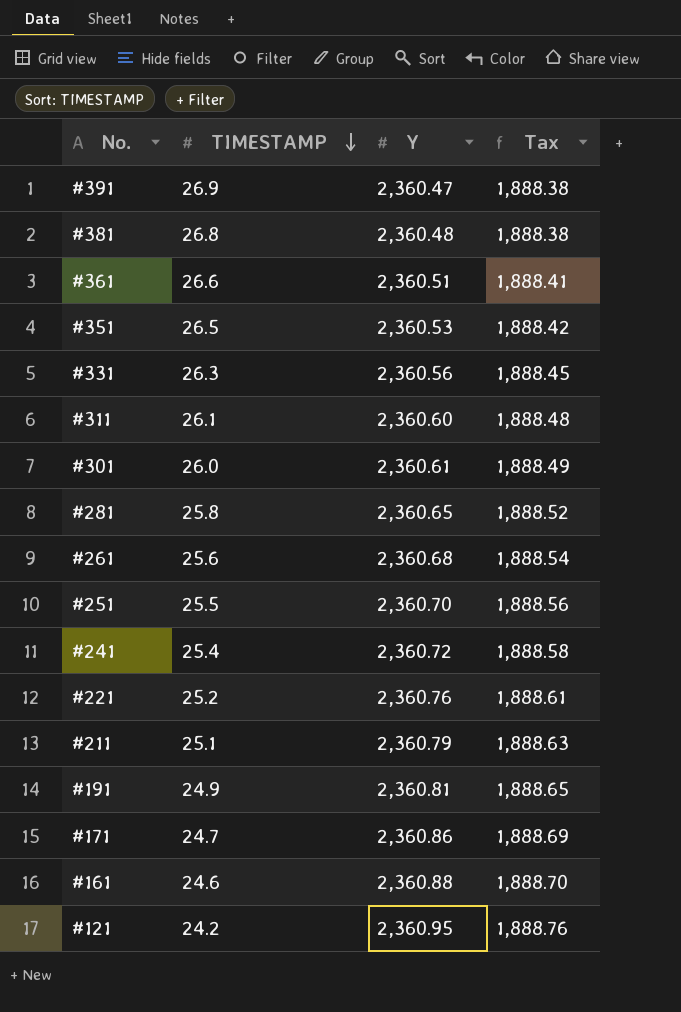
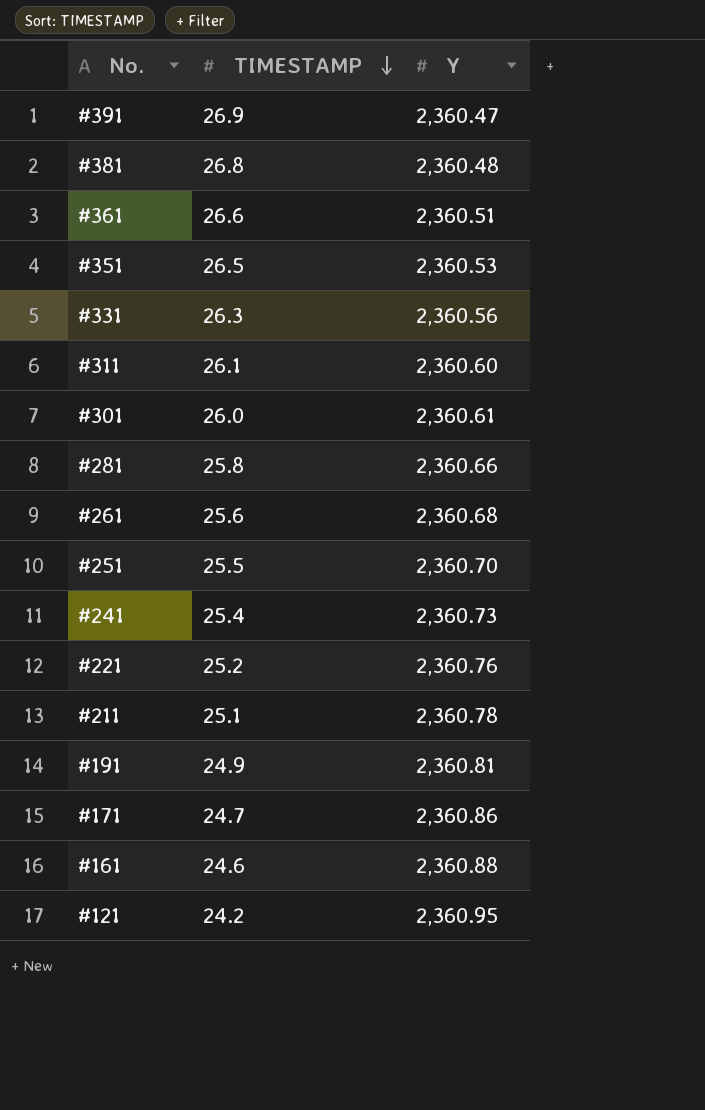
column Tax | formula: [Y] * 0.8 -> none
#281 | Y: 2,360.65 -> 2,360.66
#241 | Y: 2,360.72 -> 2,360.73
#211 | Y: 2,360.79 -> 2,360.78

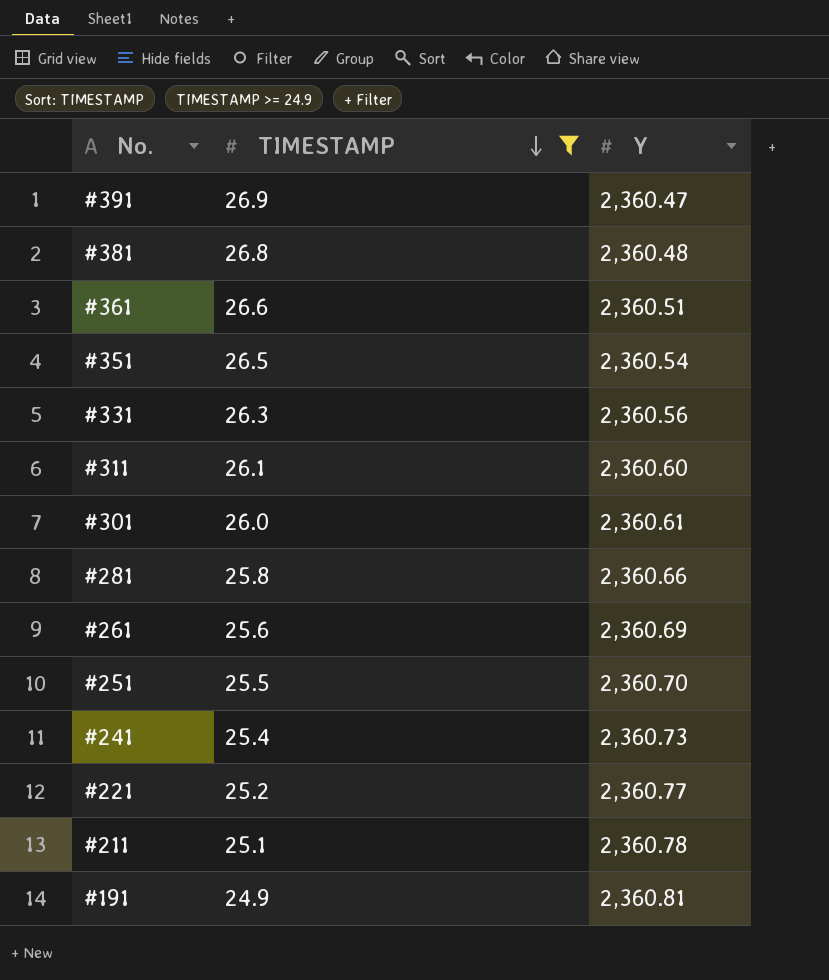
filter: none -> TIMESTAMP >= 24.9
#351 | Y: 2,360.53 -> 2,360.54
#261 | Y: 2,360.68 -> 2,360.69
#221 | Y: 2,360.76 -> 2,360.77

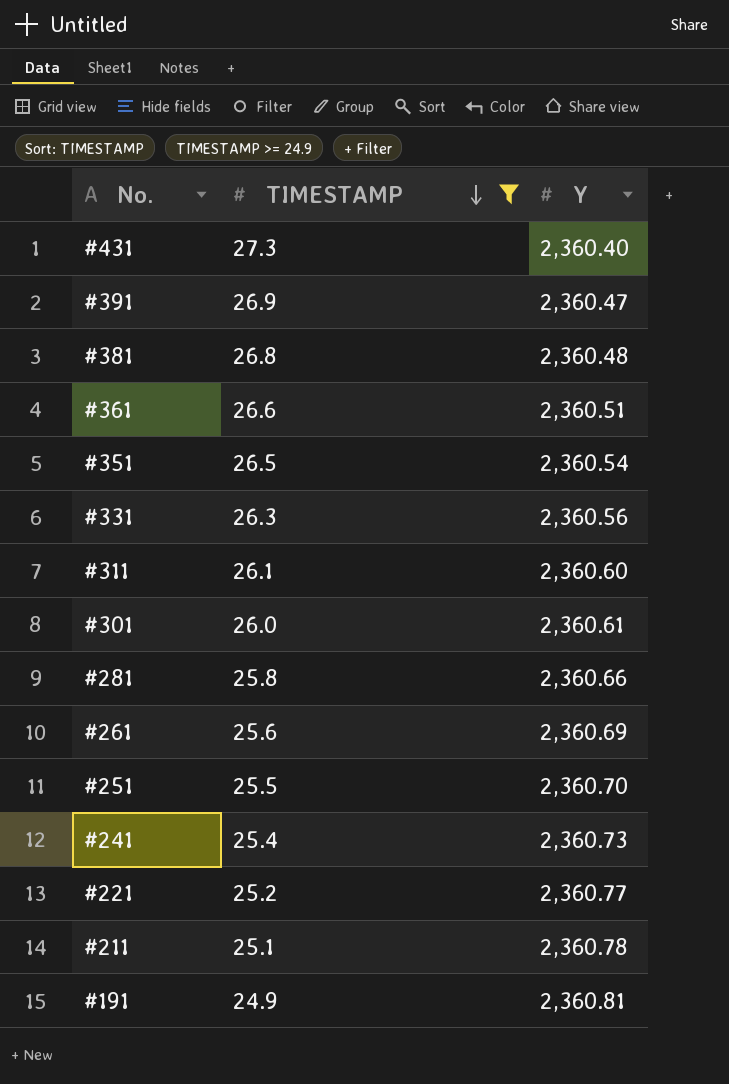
row #431: none -> 27.3 | 2,360.40

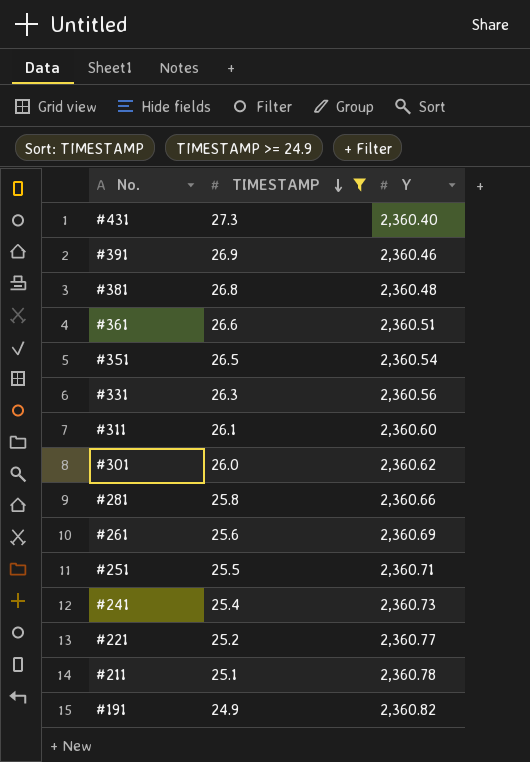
#391 | Y: 2,360.47 -> 2,360.46
#301 | Y: 2,360.61 -> 2,360.62
#251 | Y: 2,360.70 -> 2,360.71
#191 | Y: 2,360.81 -> 2,360.82

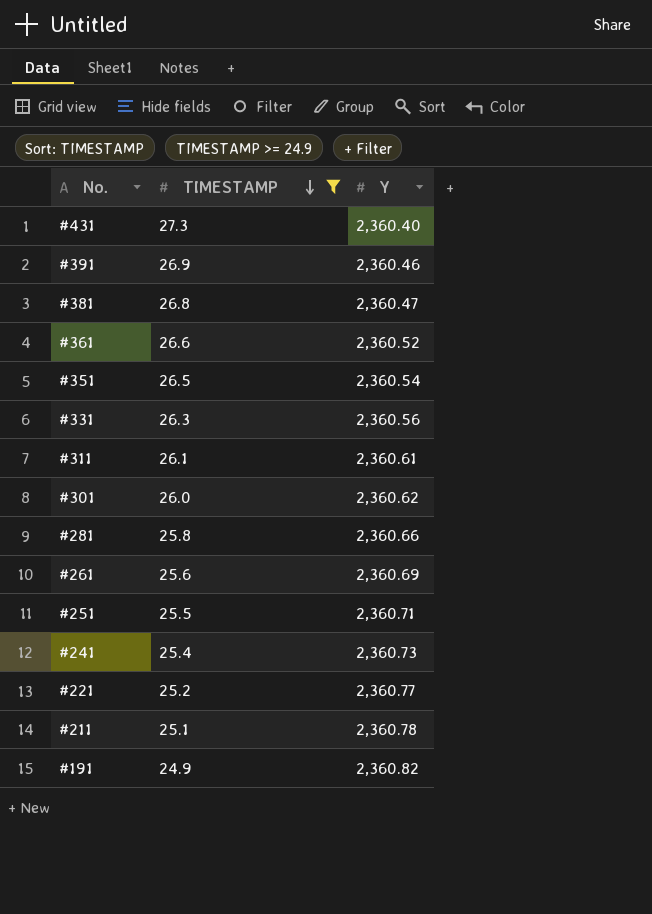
#381 | Y: 2,360.48 -> 2,360.47
#361 | Y: 2,360.51 -> 2,360.52
#311 | Y: 2,360.60 -> 2,360.61

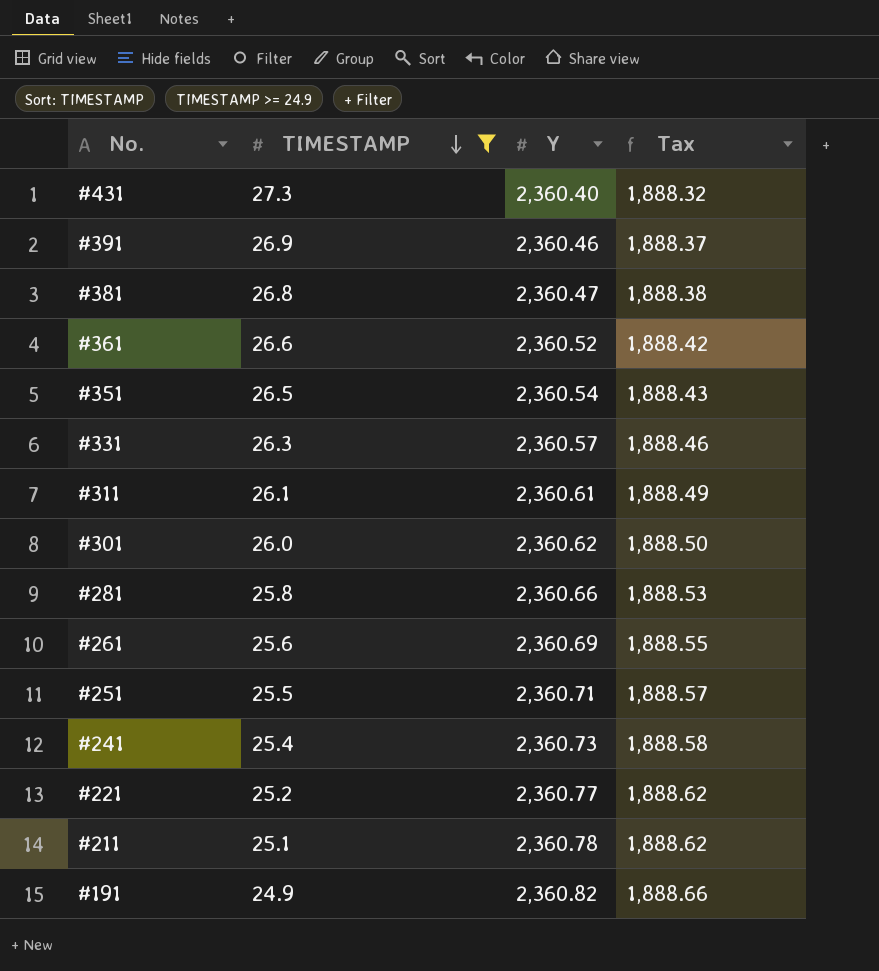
column Tax | formula: none -> [Y] * 0.8
#331 | Y: 2,360.56 -> 2,360.57

